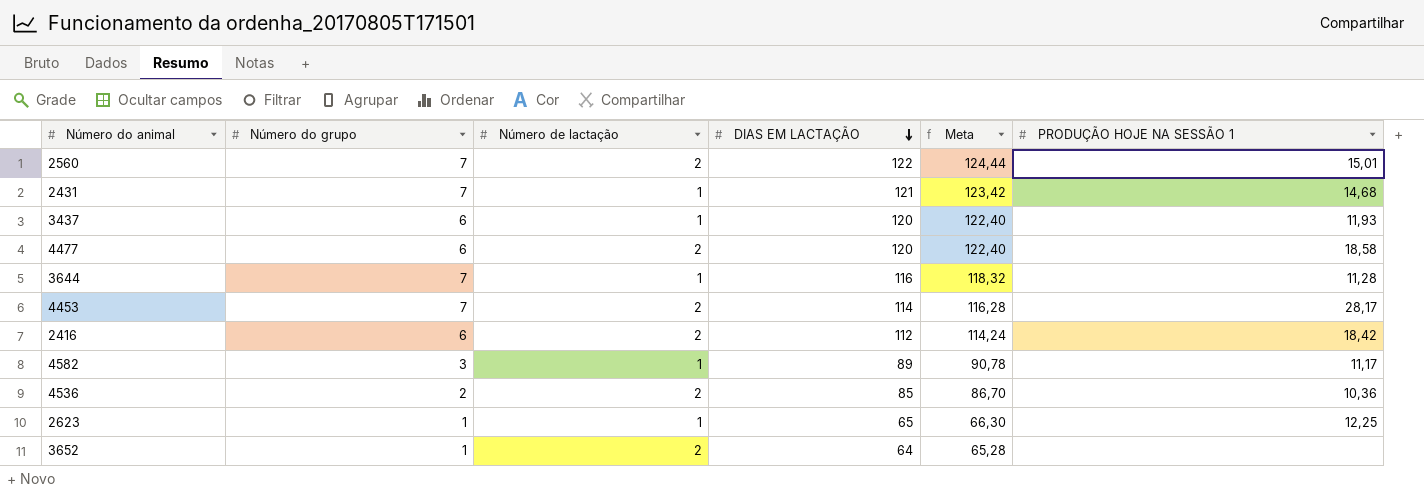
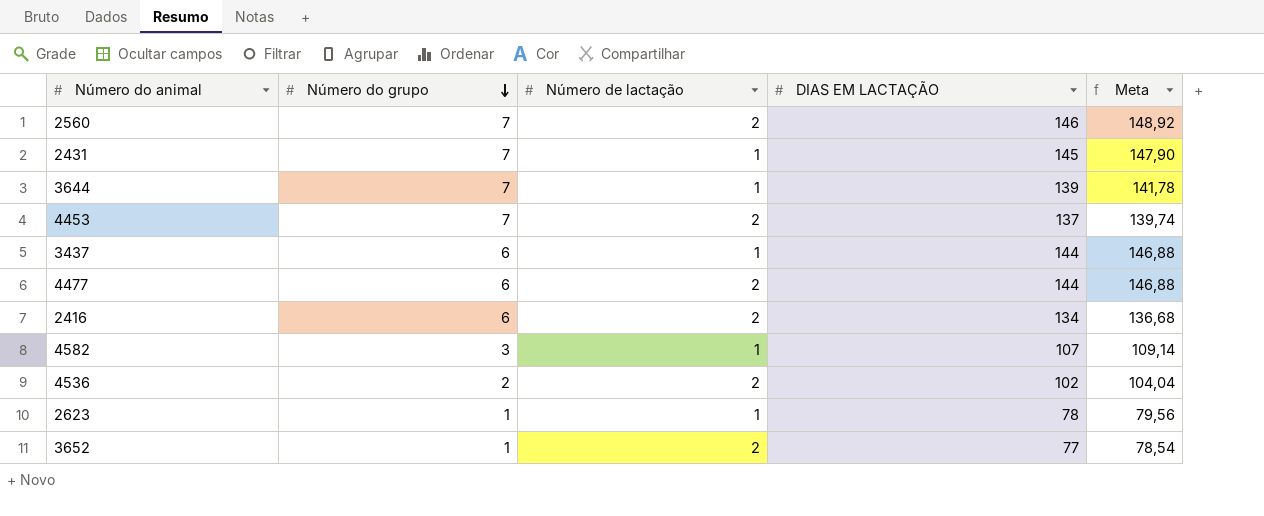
row order: DIAS EM LACTAÇÃO descending -> Número do grupo descending
column PRODUÇÃO HOJE NA SESSÃO 1 | position: 6 -> none
2560 | DIAS EM LACTAÇÃO: 122 -> 146
2560 | Meta: 124,44 -> 148,92
2431 | DIAS EM LACTAÇÃO: 121 -> 145
2431 | Meta: 123,42 -> 147,90
3644 | DIAS EM LACTAÇÃO: 116 -> 139
3644 | Meta: 118,32 -> 141,78
4453 | DIAS EM LACTAÇÃO: 114 -> 137
4453 | Meta: 116,28 -> 139,74
3437 | DIAS EM LACTAÇÃO: 120 -> 144
3437 | Meta: 122,40 -> 146,88
4477 | DIAS EM LACTAÇÃO: 120 -> 144
4477 | Meta: 122,40 -> 146,88
2416 | DIAS EM LACTAÇÃO: 112 -> 134
2416 | Meta: 114,24 -> 136,68
4582 | DIAS EM LACTAÇÃO: 89 -> 107
4582 | Meta: 90,78 -> 109,14
4536 | DIAS EM LACTAÇÃO: 85 -> 102
4536 | Meta: 86,70 -> 104,04
2623 | DIAS EM LACTAÇÃO: 65 -> 78
2623 | Meta: 66,30 -> 79,56
3652 | DIAS EM LACTAÇÃO: 64 -> 77
3652 | Meta: 65,28 -> 78,54

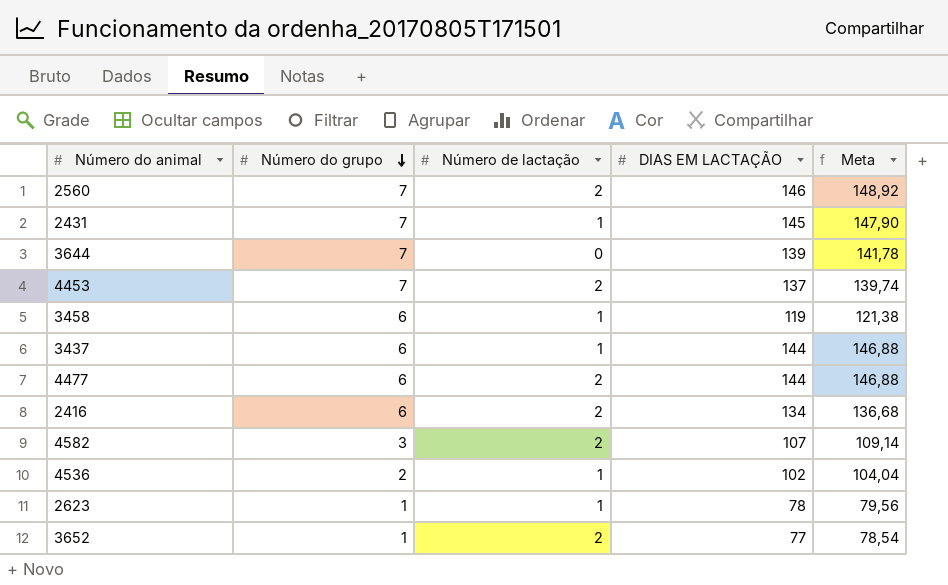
3644 | Número de lactação: 1 -> 0
row 3458: none -> 6 | 1 | 119 | 121,38
4582 | Número de lactação: 1 -> 2
4536 | Número de lactação: 2 -> 1

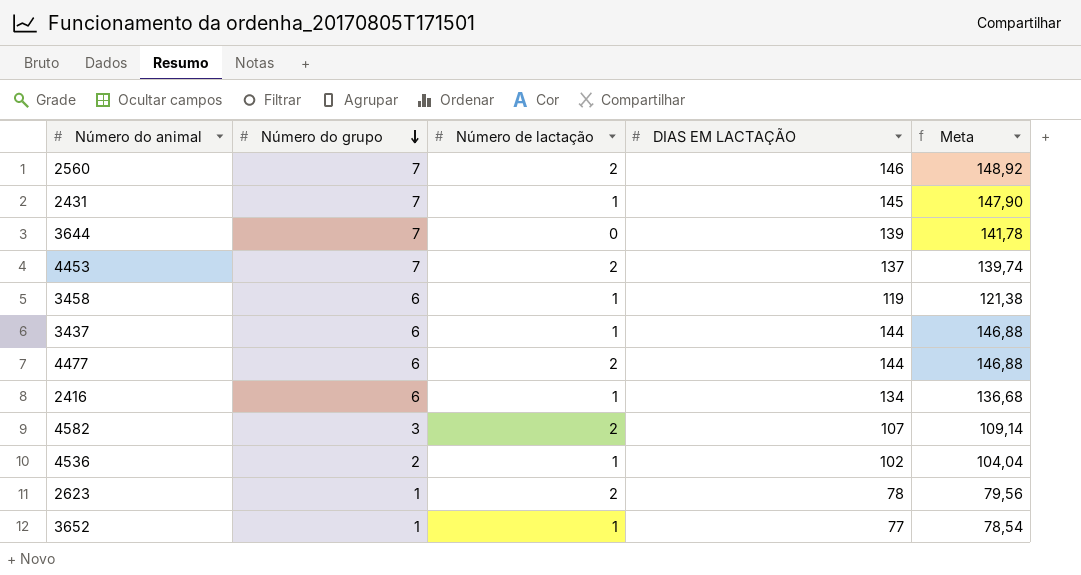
2416 | Número de lactação: 2 -> 1
2623 | Número de lactação: 1 -> 2
3652 | Número de lactação: 2 -> 1

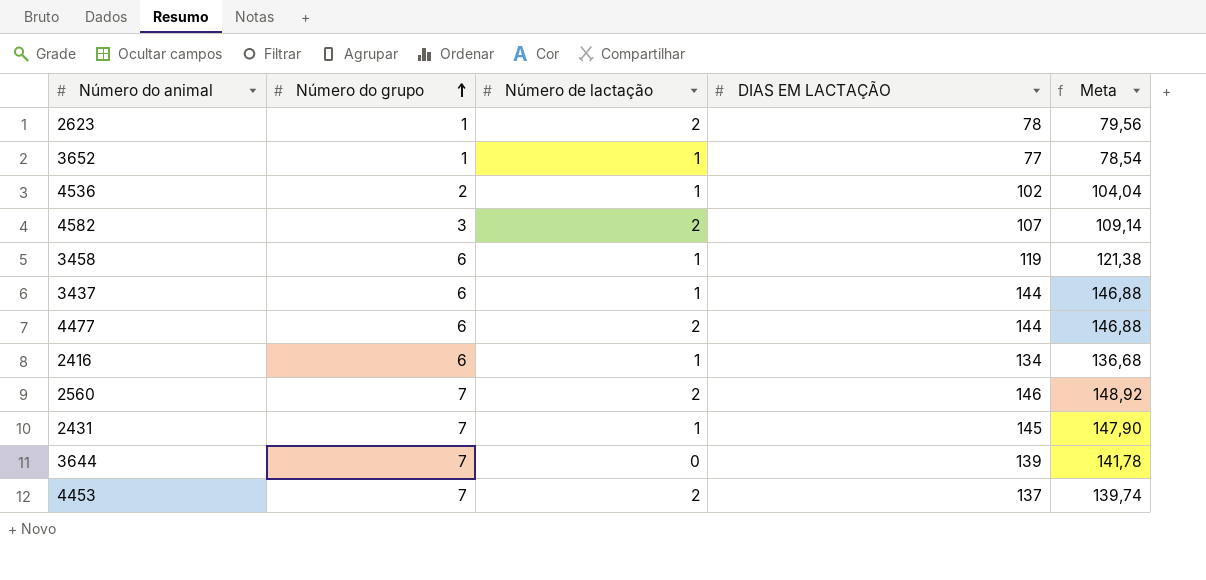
row order: Número do grupo descending -> Número do grupo ascending

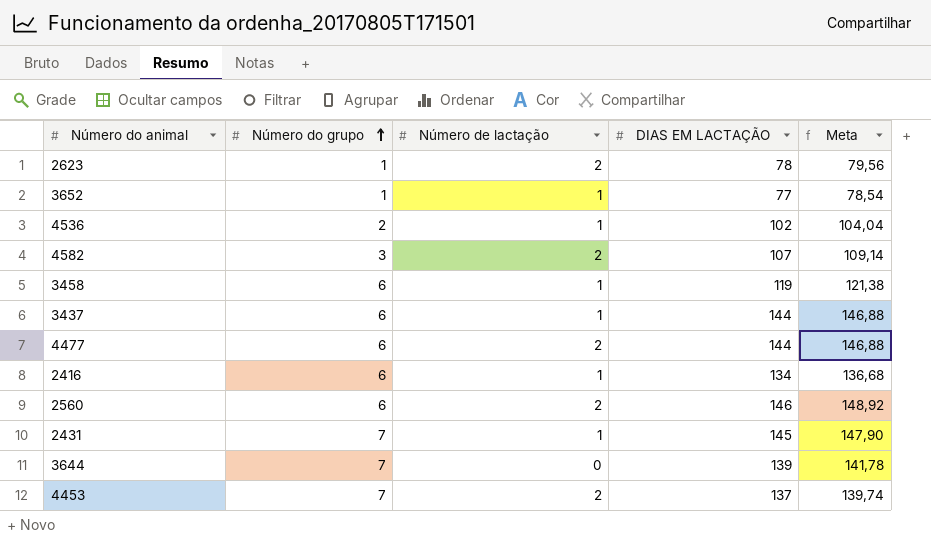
2560 | Número do grupo: 7 -> 6

